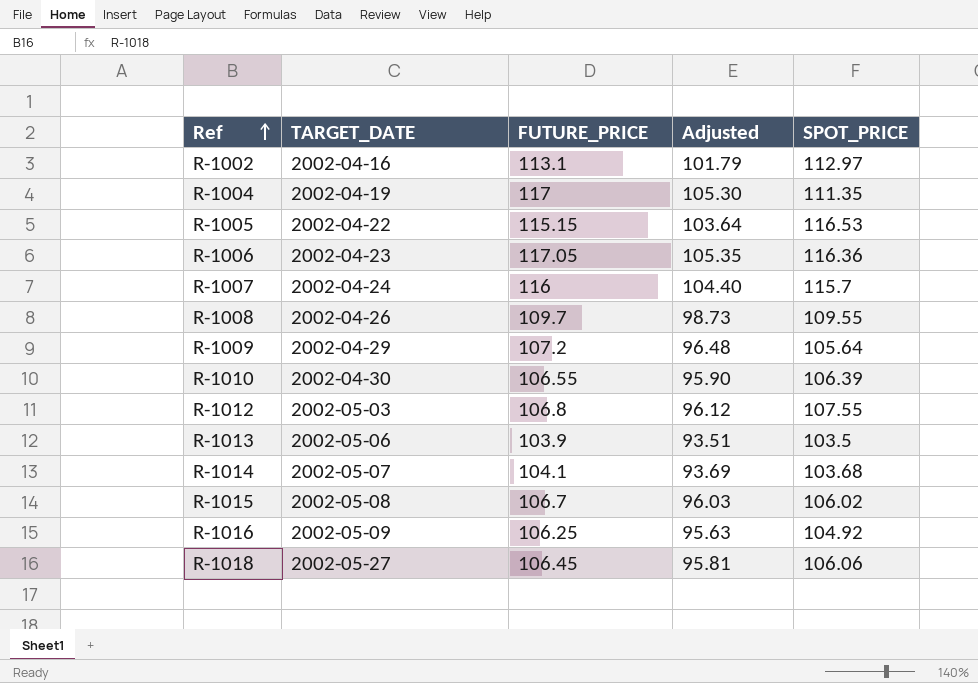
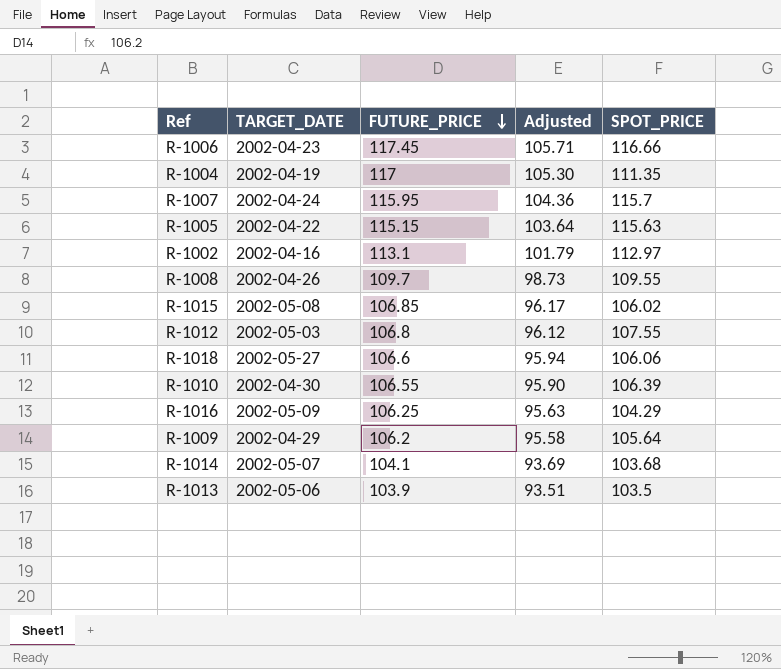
row order: Ref ascending -> FUTURE_PRICE descending
R-1006 | FUTURE_PRICE: 117.05 -> 117.45
R-1006 | Adjusted: 105.35 -> 105.71
R-1006 | SPOT_PRICE: 116.36 -> 116.66
R-1007 | FUTURE_PRICE: 116 -> 115.95
R-1007 | Adjusted: 104.40 -> 104.36
R-1005 | SPOT_PRICE: 116.53 -> 115.63
R-1015 | FUTURE_PRICE: 106.7 -> 106.85
R-1015 | Adjusted: 96.03 -> 96.17
R-1018 | FUTURE_PRICE: 106.45 -> 106.6
R-1018 | Adjusted: 95.81 -> 95.94
R-1016 | SPOT_PRICE: 104.92 -> 104.29
R-1009 | FUTURE_PRICE: 107.2 -> 106.2
R-1009 | Adjusted: 96.48 -> 95.58

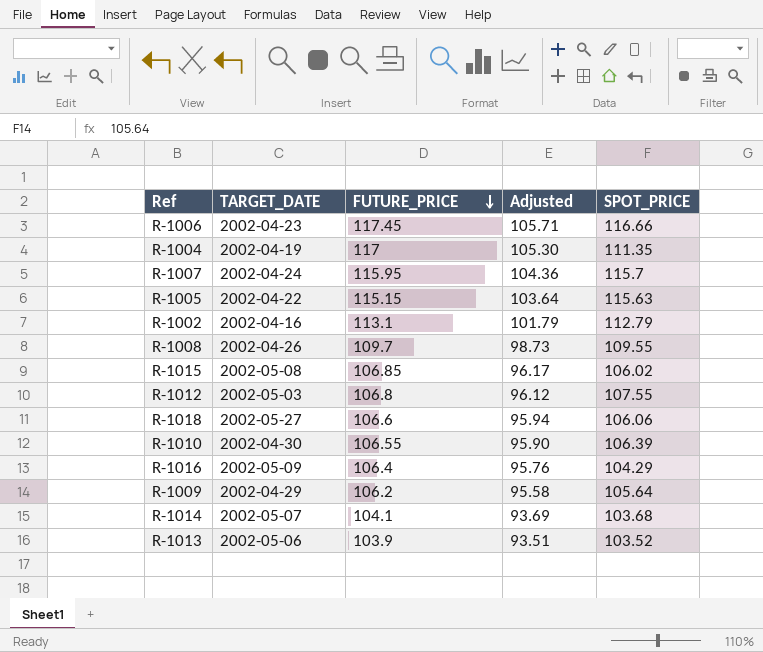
R-1002 | SPOT_PRICE: 112.97 -> 112.79
R-1016 | FUTURE_PRICE: 106.25 -> 106.4
R-1016 | Adjusted: 95.63 -> 95.76
R-1013 | SPOT_PRICE: 103.5 -> 103.52

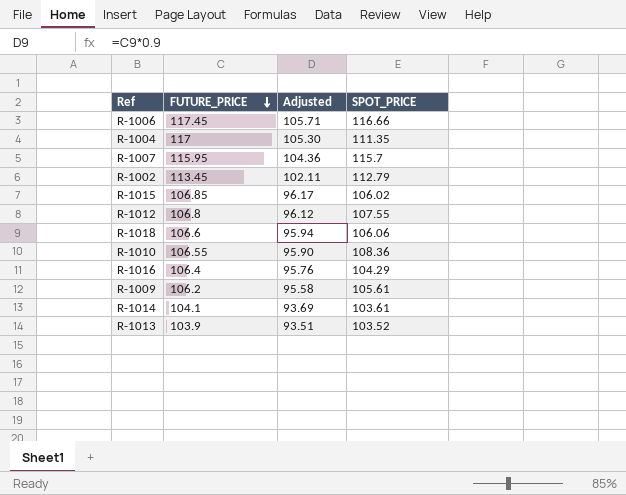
column TARGET_DATE | position: 2 -> none
row R-1005: 2002-04-22 | 115.15 | 103.64 | 115.63 -> none
row R-1008: 2002-04-26 | 109.7 | 98.73 | 109.55 -> none
R-1002 | FUTURE_PRICE: 113.1 -> 113.45
R-1002 | Adjusted: 101.79 -> 102.11
R-1010 | SPOT_PRICE: 106.39 -> 108.36
R-1009 | SPOT_PRICE: 105.64 -> 105.61
R-1014 | SPOT_PRICE: 103.68 -> 103.61

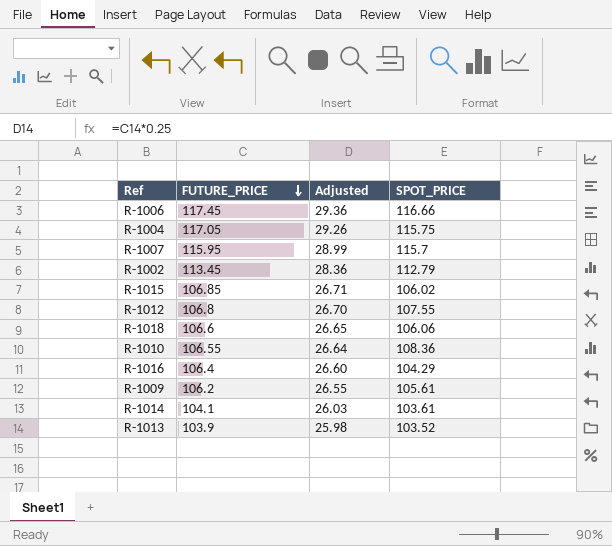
column Adjusted | formula: [FUTURE_PRICE] * 0.9 -> [FUTURE_PRICE] * 0.25
R-1004 | FUTURE_PRICE: 117 -> 117.05
R-1004 | SPOT_PRICE: 111.35 -> 115.75

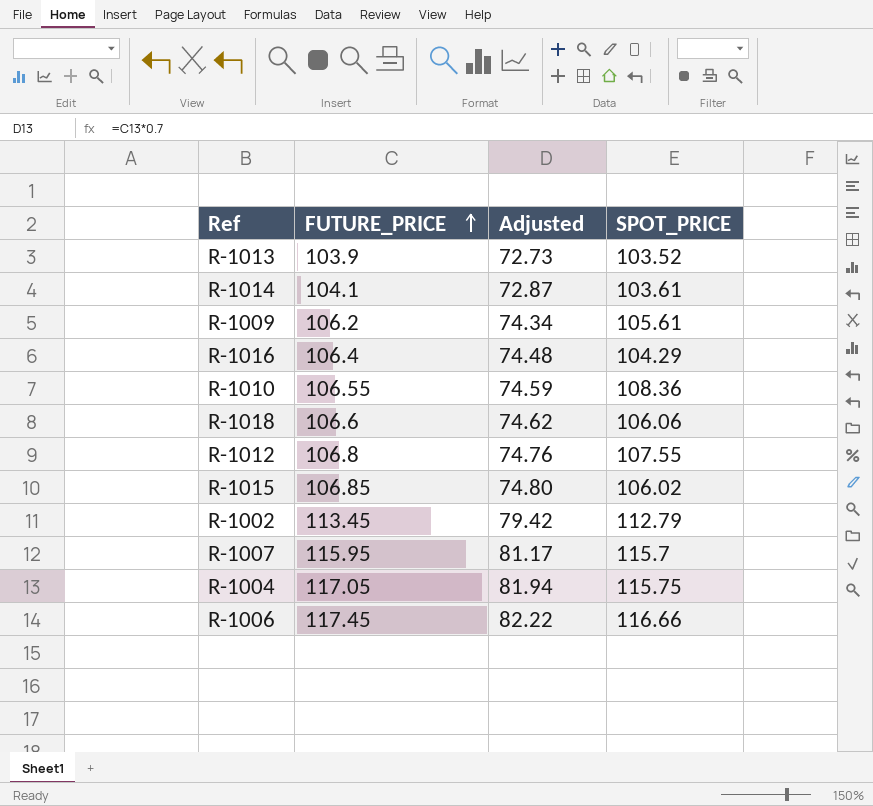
row order: FUTURE_PRICE descending -> FUTURE_PRICE ascending
column Adjusted | formula: [FUTURE_PRICE] * 0.25 -> [FUTURE_PRICE] * 0.7

